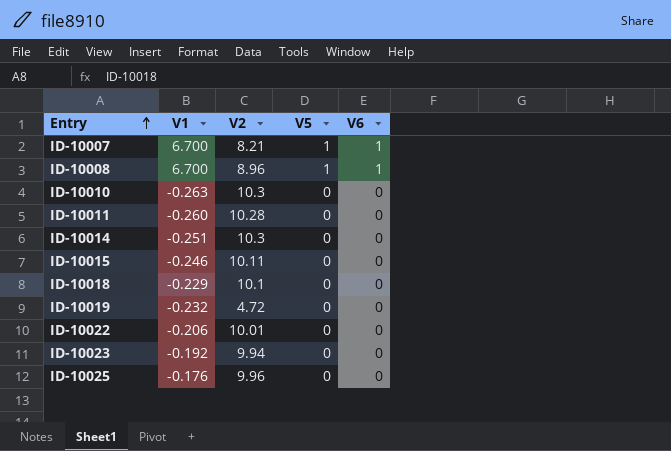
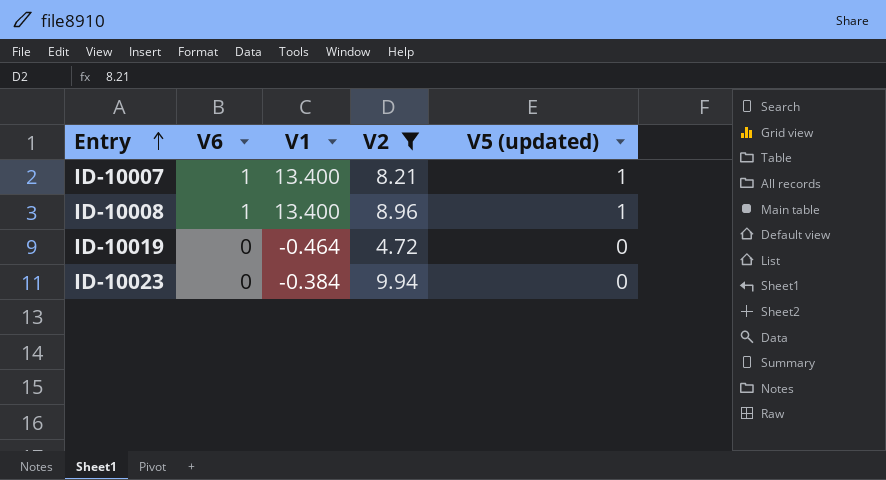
filter: none -> V2 <= 9.94
column V6 | position: 5 -> 2
column name: V5 -> V5 (updated)
ID-10007 | V1: 6.700 -> 13.400
ID-10008 | V1: 6.700 -> 13.400
ID-10019 | V1: -0.232 -> -0.464
ID-10023 | V1: -0.192 -> -0.384

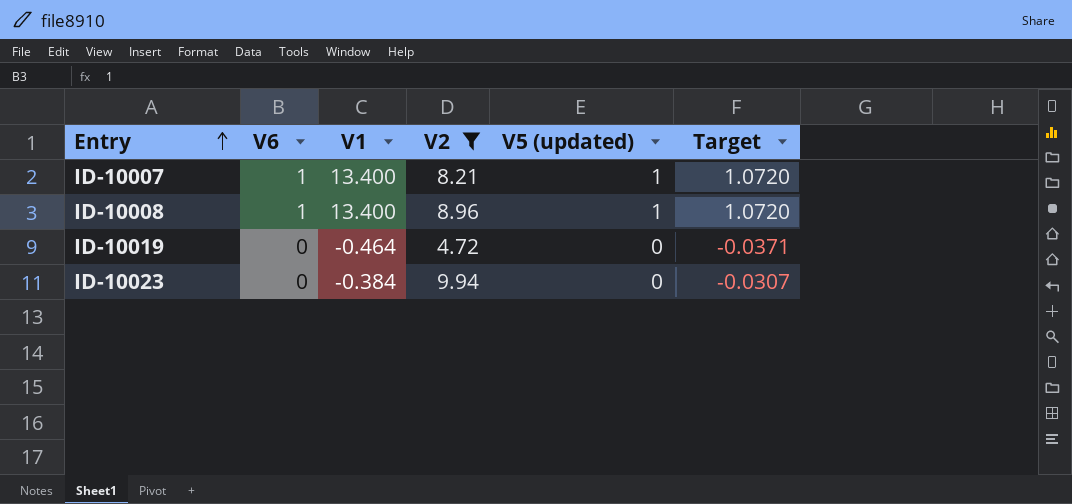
column Target | formula: none -> [V1] * 0.08

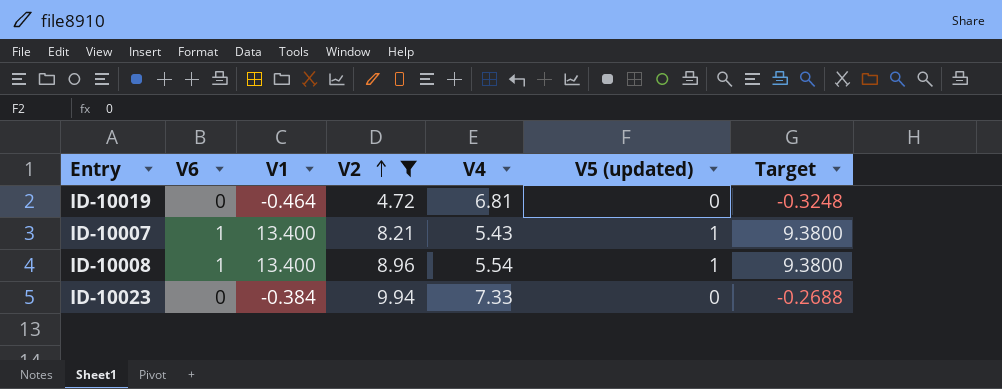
row order: Entry ascending -> V2 ascending
column V4 | position: none -> 5
column Target | formula: [V1] * 0.08 -> [V1] * 0.7

